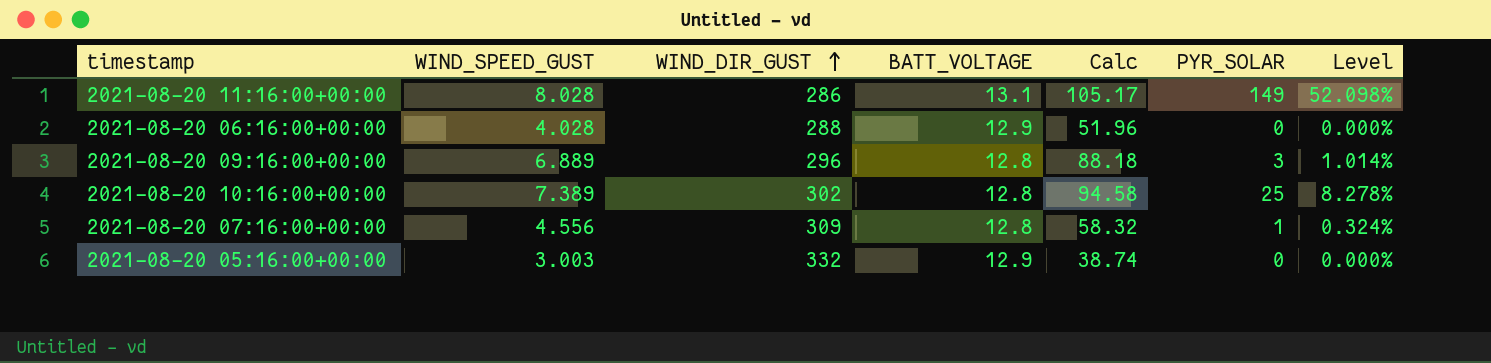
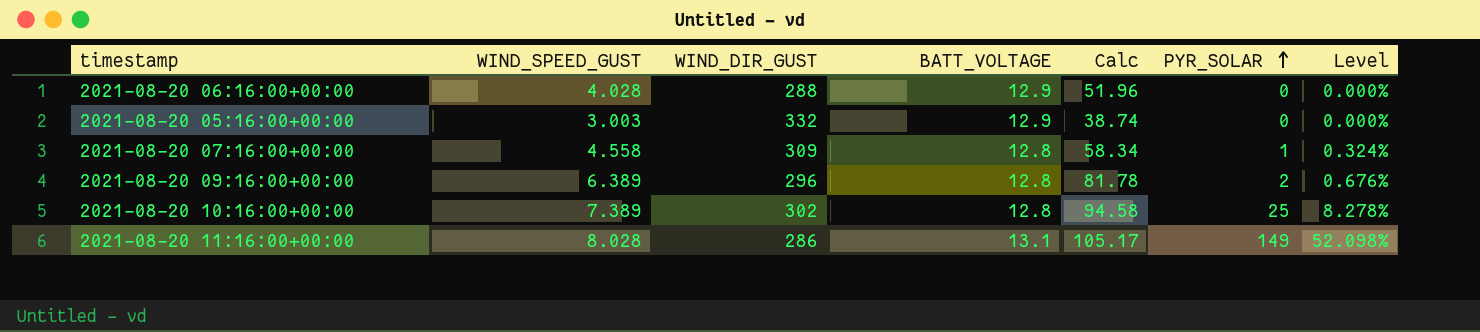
row order: WIND_DIR_GUST ascending -> PYR_SOLAR ascending
2021-08-20 07:16:00+00:00 | WIND_SPEED_GUST: 4.556 -> 4.558
2021-08-20 07:16:00+00:00 | Calc: 58.32 -> 58.34
2021-08-20 09:16:00+00:00 | WIND_SPEED_GUST: 6.889 -> 6.389
2021-08-20 09:16:00+00:00 | Calc: 88.18 -> 81.78
2021-08-20 09:16:00+00:00 | PYR_SOLAR: 3 -> 2
2021-08-20 09:16:00+00:00 | Level: 1.014% -> 0.676%

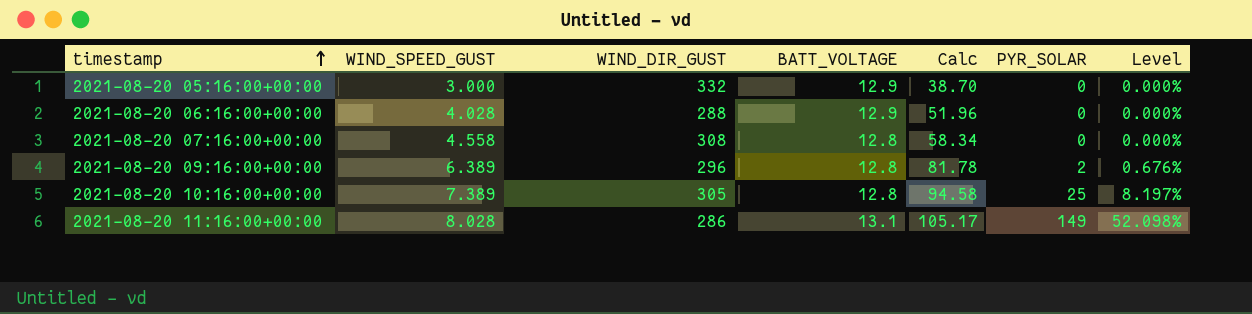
row order: PYR_SOLAR ascending -> timestamp ascending
2021-08-20 05:16:00+00:00 | WIND_SPEED_GUST: 3.003 -> 3.000
2021-08-20 05:16:00+00:00 | Calc: 38.74 -> 38.70
2021-08-20 07:16:00+00:00 | WIND_DIR_GUST: 309 -> 308
2021-08-20 07:16:00+00:00 | PYR_SOLAR: 1 -> 0
2021-08-20 07:16:00+00:00 | Level: 0.324% -> 0.000%
2021-08-20 10:16:00+00:00 | WIND_DIR_GUST: 302 -> 305
2021-08-20 10:16:00+00:00 | Level: 8.278% -> 8.197%

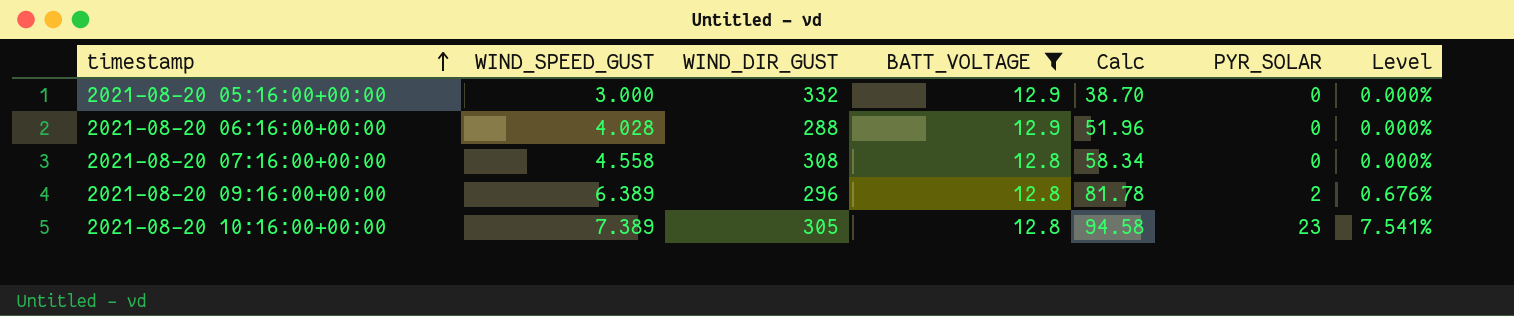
filter: none -> BATT_VOLTAGE != 13.1
2021-08-20 10:16:00+00:00 | PYR_SOLAR: 25 -> 23
2021-08-20 10:16:00+00:00 | Level: 8.197% -> 7.541%

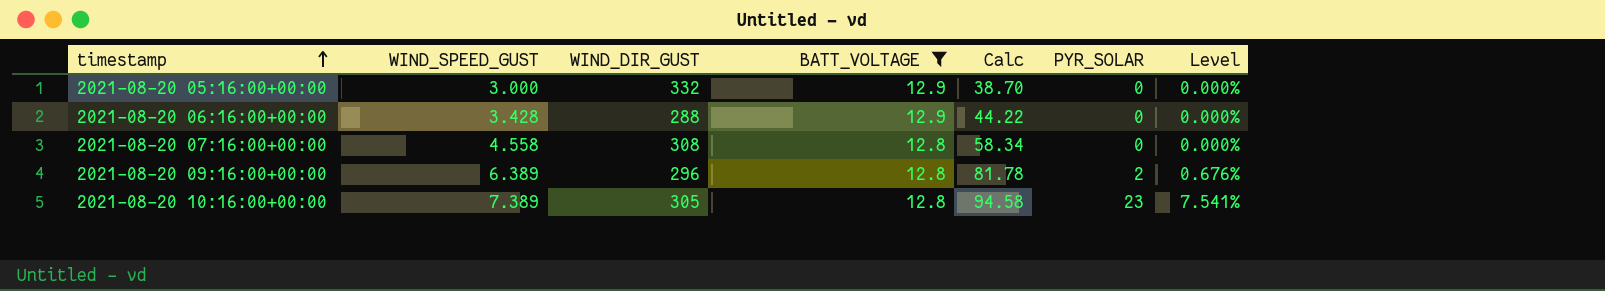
2021-08-20 06:16:00+00:00 | WIND_SPEED_GUST: 4.028 -> 3.428
2021-08-20 06:16:00+00:00 | Calc: 51.96 -> 44.22

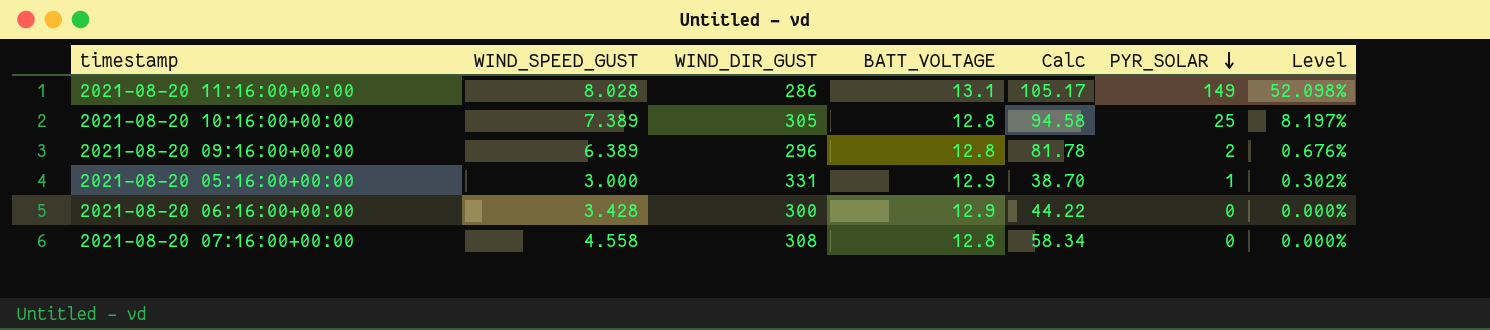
filter: BATT_VOLTAGE != 13.1 -> none
row order: timestamp ascending -> PYR_SOLAR descending
2021-08-20 10:16:00+00:00 | PYR_SOLAR: 23 -> 25
2021-08-20 10:16:00+00:00 | Level: 7.541% -> 8.197%
2021-08-20 05:16:00+00:00 | WIND_DIR_GUST: 332 -> 331
2021-08-20 05:16:00+00:00 | PYR_SOLAR: 0 -> 1
2021-08-20 05:16:00+00:00 | Level: 0.000% -> 0.302%
2021-08-20 06:16:00+00:00 | WIND_DIR_GUST: 288 -> 300

